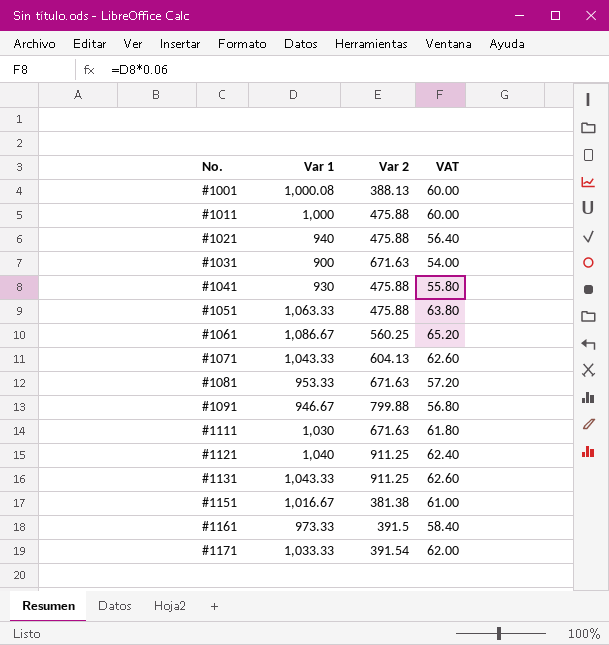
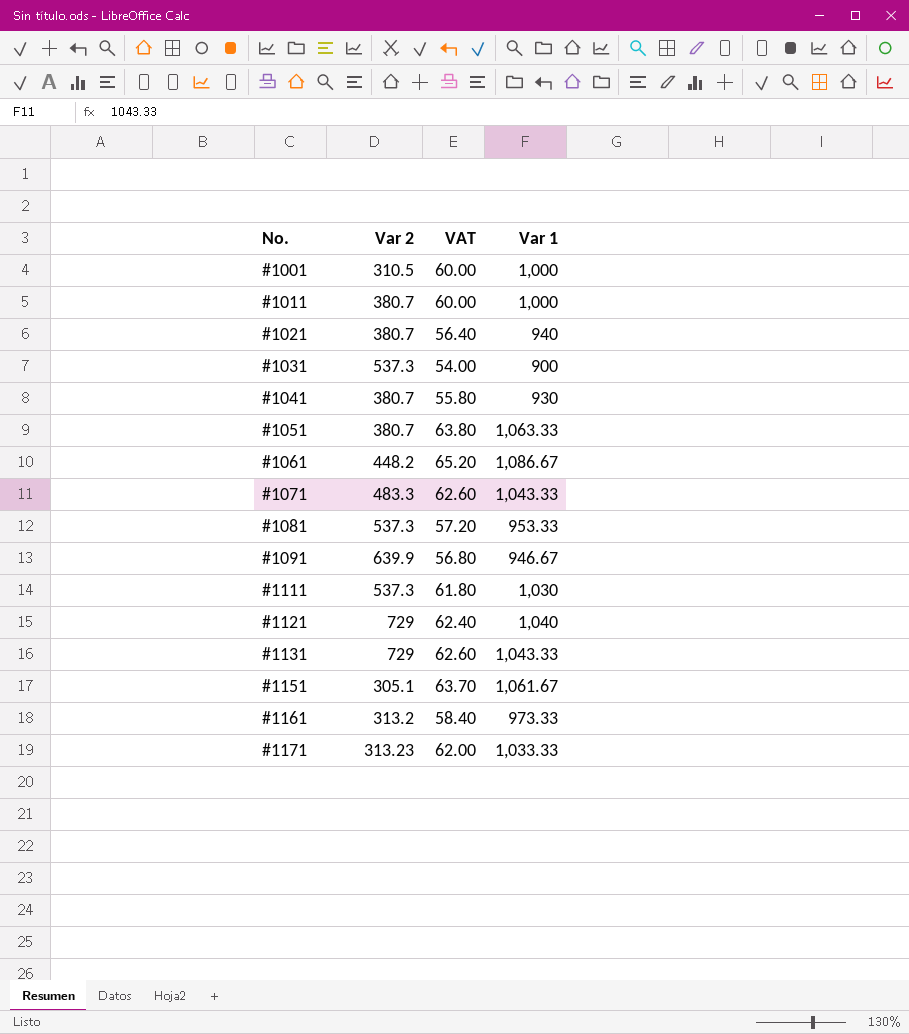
column Var 1 | position: 2 -> 4
#1001 | Var 2: 388.13 -> 310.5
#1001 | Var 1: 1,000.08 -> 1,000
#1011 | Var 2: 475.88 -> 380.7
#1021 | Var 2: 475.88 -> 380.7
#1031 | Var 2: 671.63 -> 537.3
#1041 | Var 2: 475.88 -> 380.7
#1051 | Var 2: 475.88 -> 380.7
#1061 | Var 2: 560.25 -> 448.2
#1071 | Var 2: 604.13 -> 483.3
#1081 | Var 2: 671.63 -> 537.3
#1091 | Var 2: 799.88 -> 639.9
#1111 | Var 2: 671.63 -> 537.3
#1121 | Var 2: 911.25 -> 729
#1131 | Var 2: 911.25 -> 729
#1151 | Var 2: 381.38 -> 305.1
#1151 | VAT: 61.00 -> 63.70
#1151 | Var 1: 1,016.67 -> 1,061.67
#1161 | Var 2: 391.5 -> 313.2
#1171 | Var 2: 391.54 -> 313.23

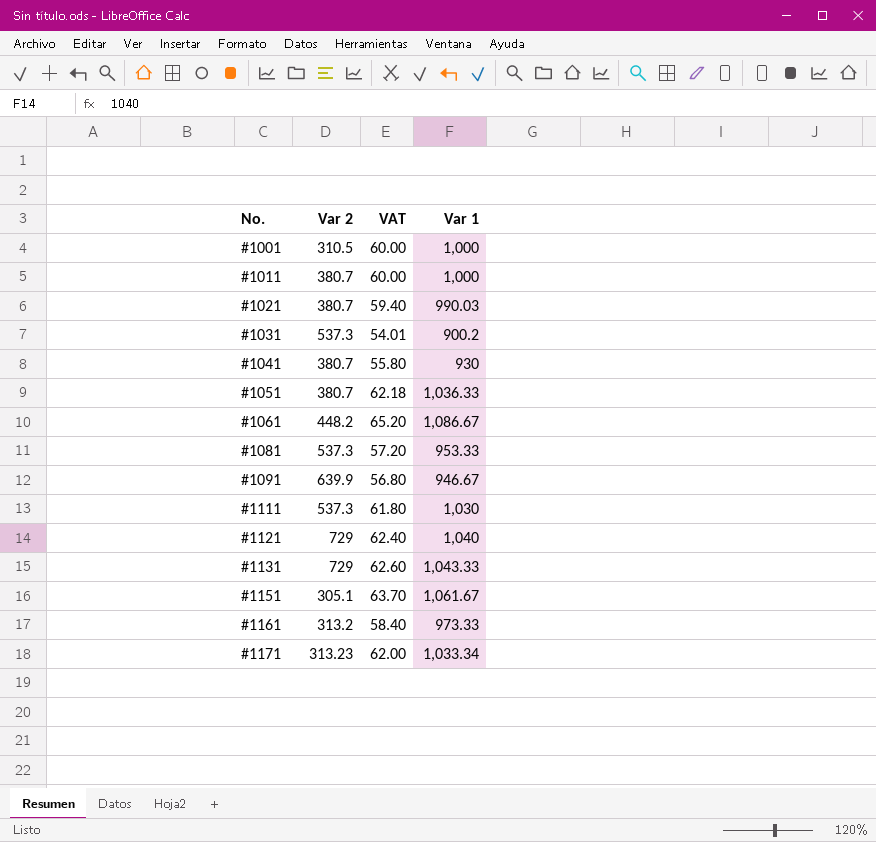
row #1071: 483.3 | 62.60 | 1,043.33 -> none
#1021 | VAT: 56.40 -> 59.40
#1021 | Var 1: 940 -> 990.03
#1031 | VAT: 54.00 -> 54.01
#1031 | Var 1: 900 -> 900.2
#1051 | VAT: 63.80 -> 62.18
#1051 | Var 1: 1,063.33 -> 1,036.33
#1171 | Var 1: 1,033.33 -> 1,033.34

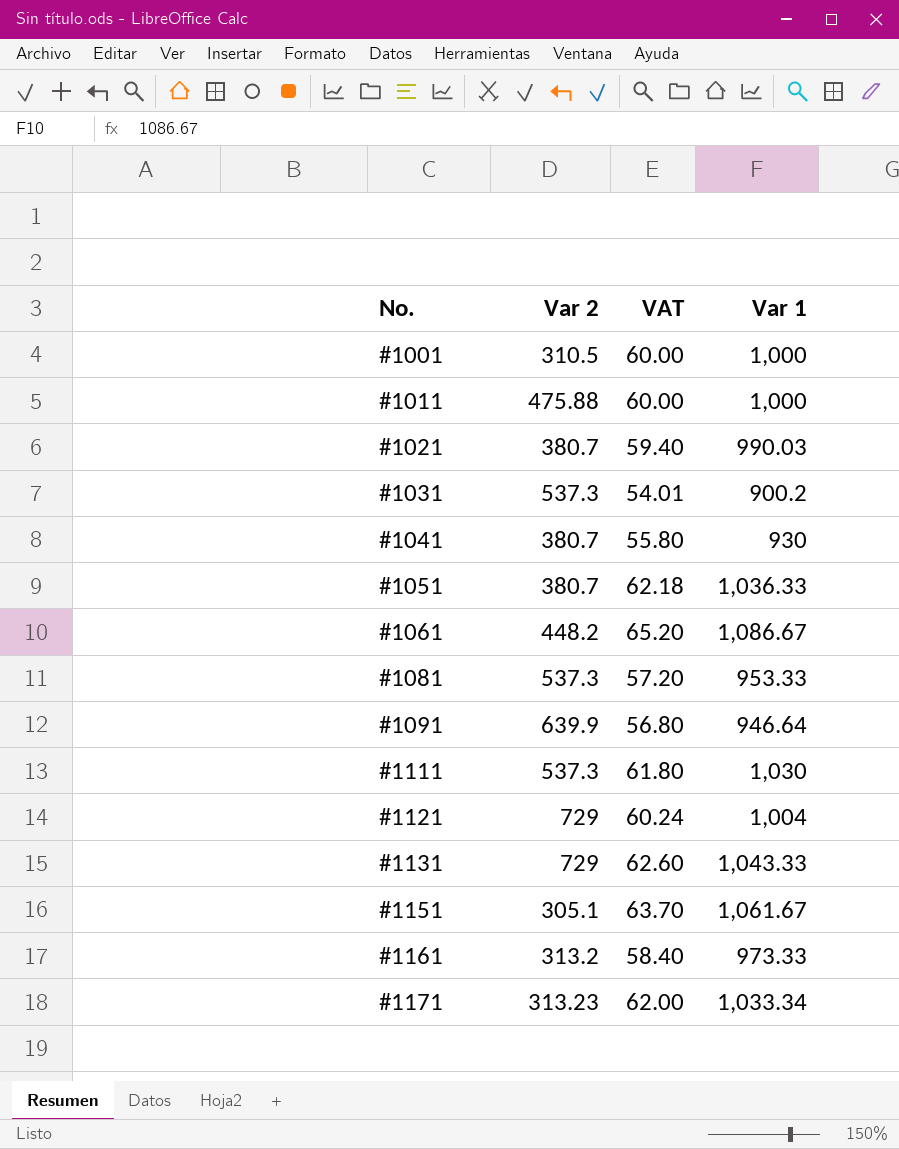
#1011 | Var 2: 380.7 -> 475.88
#1091 | Var 1: 946.67 -> 946.64
#1121 | VAT: 62.40 -> 60.24
#1121 | Var 1: 1,040 -> 1,004

